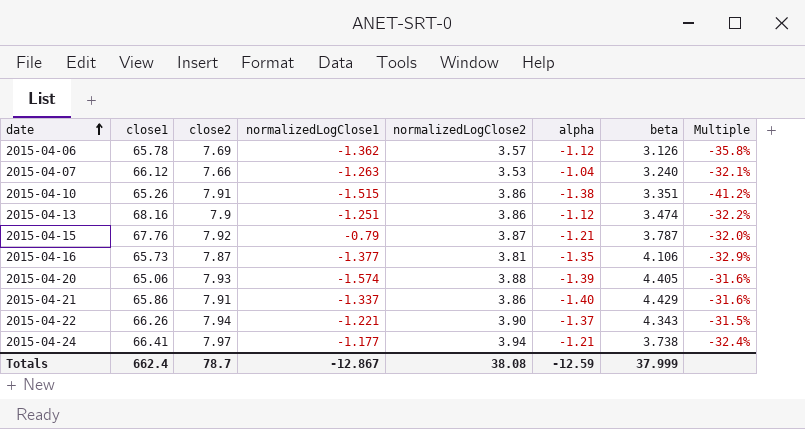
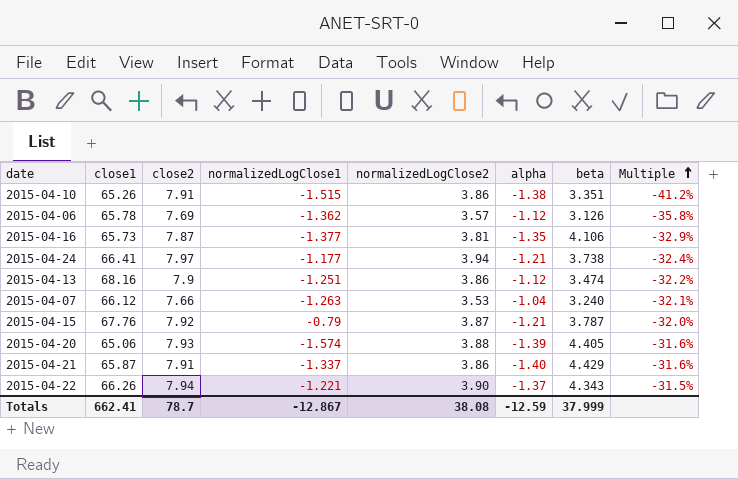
row order: date ascending -> Multiple ascending
2015-04-21 | close1: 65.86 -> 65.87
Totals | close1: 662.4 -> 662.41

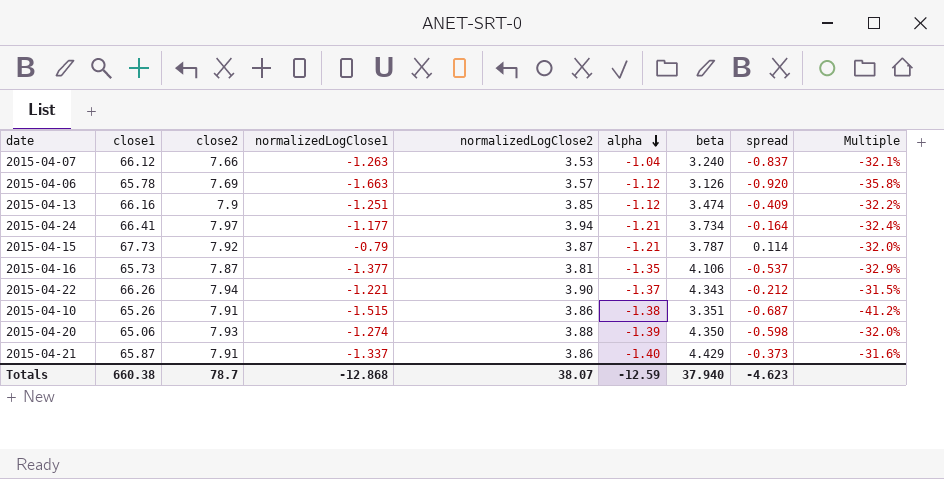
row order: Multiple ascending -> alpha descending
column spread | position: none -> 8
2015-04-06 | normalizedLogClose1: -1.362 -> -1.663
2015-04-13 | close1: 68.16 -> 66.16
2015-04-13 | normalizedLogClose2: 3.86 -> 3.85
2015-04-24 | beta: 3.738 -> 3.734
2015-04-15 | close1: 67.76 -> 67.73
2015-04-20 | normalizedLogClose1: -1.574 -> -1.274
2015-04-20 | beta: 4.405 -> 4.350
2015-04-20 | Multiple: -31.6% -> -32.0%
Totals | close1: 662.41 -> 660.38
Totals | normalizedLogClose1: -12.867 -> -12.868
Totals | normalizedLogClose2: 38.08 -> 38.07
Totals | beta: 37.999 -> 37.940

